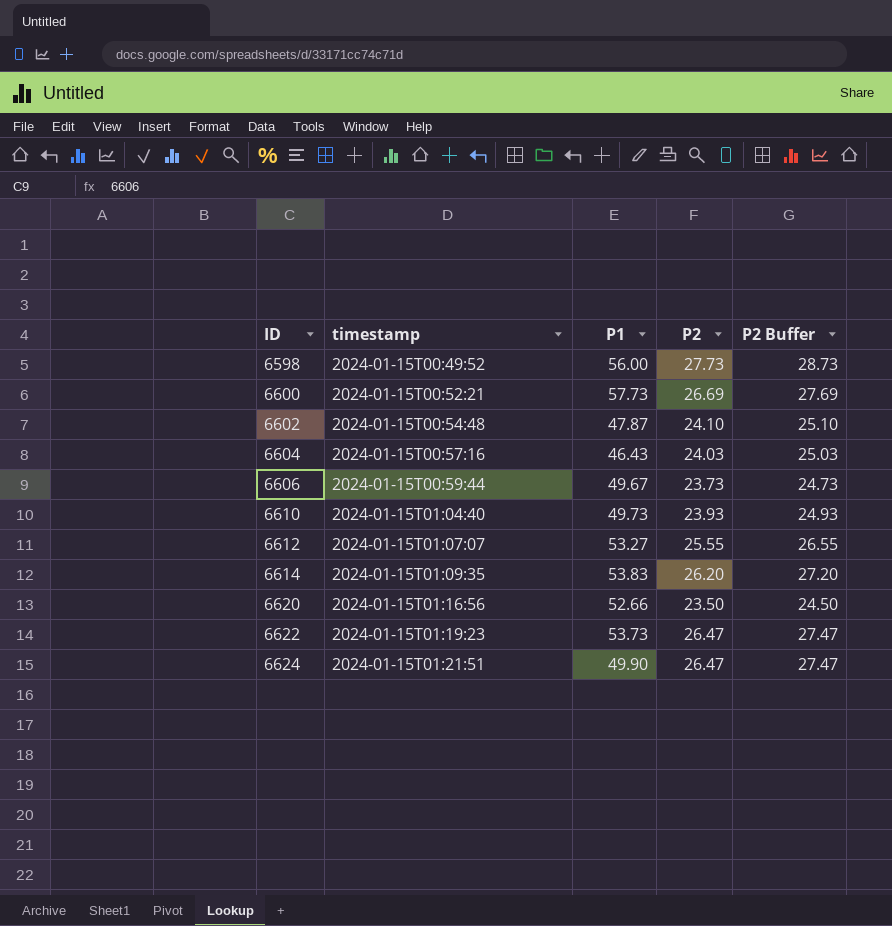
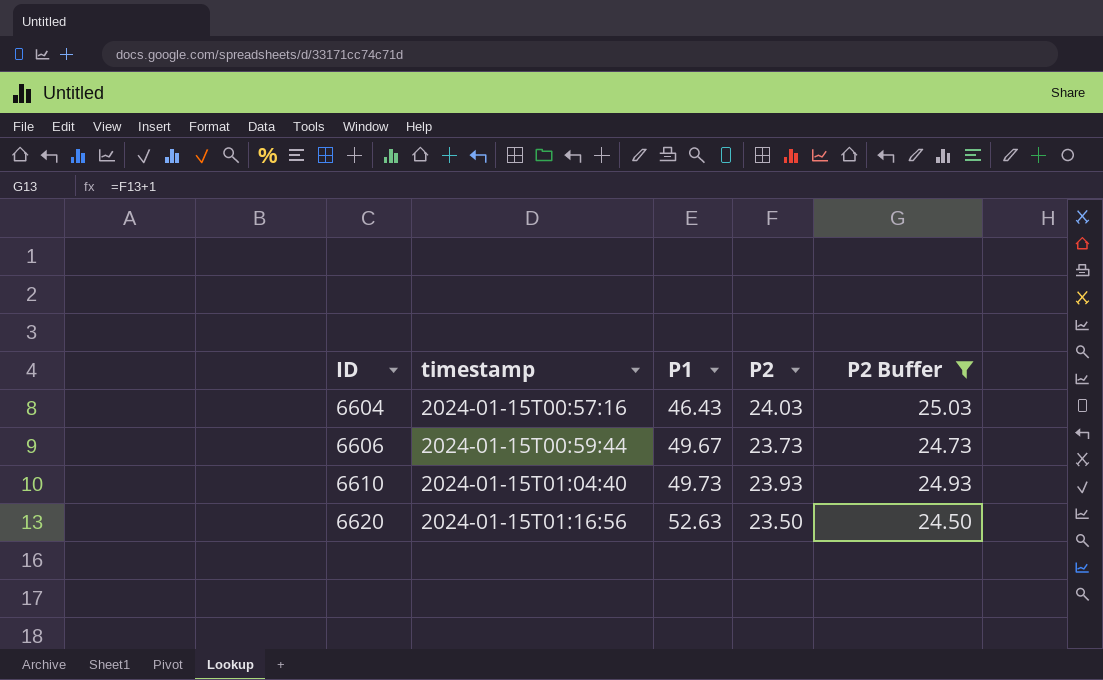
filter: none -> P2 Buffer <= 25.03
6620 | P1: 52.66 -> 52.63

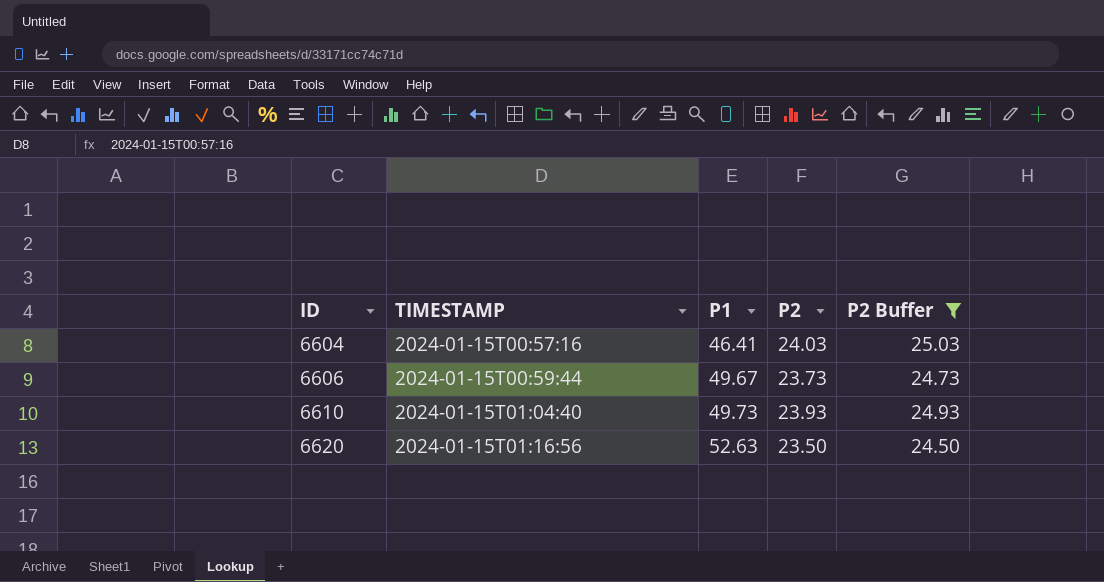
column name: timestamp -> TIMESTAMP
6604 | P1: 46.43 -> 46.41

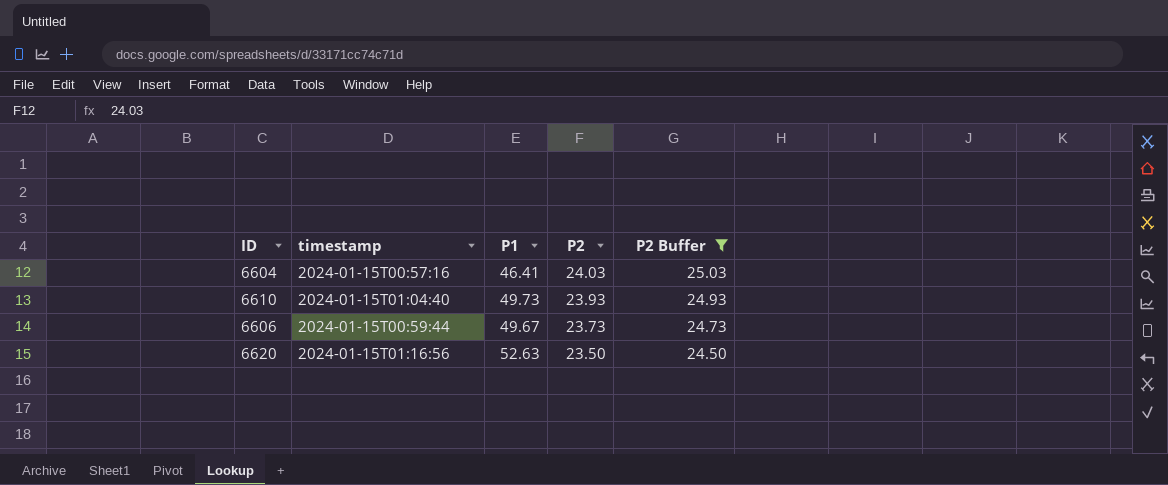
row order: ID ascending -> P2 descending
column name: TIMESTAMP -> timestamp

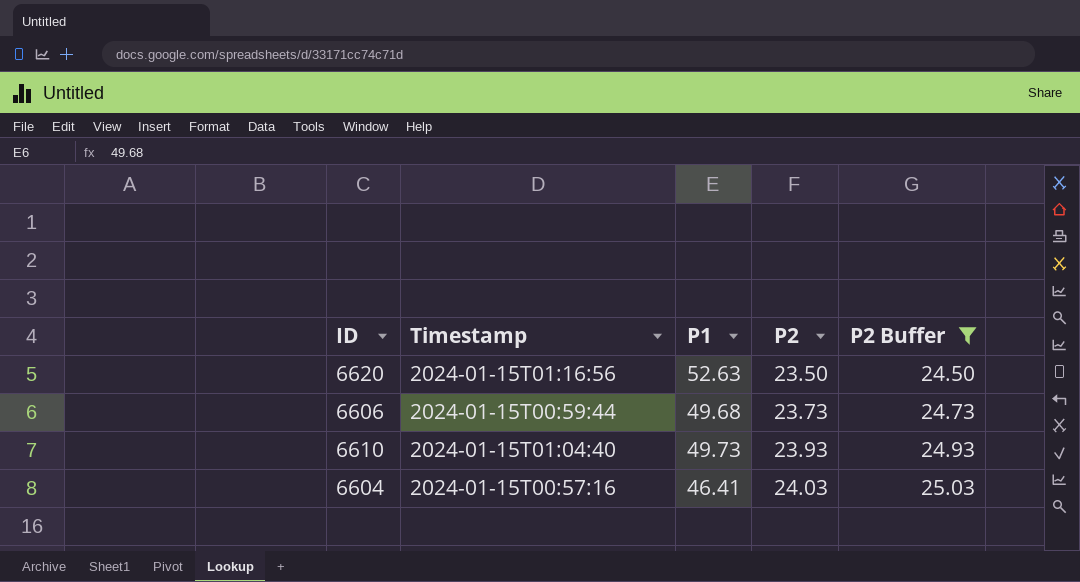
row order: P2 descending -> P2 ascending
column name: timestamp -> Timestamp
6606 | P1: 49.67 -> 49.68

